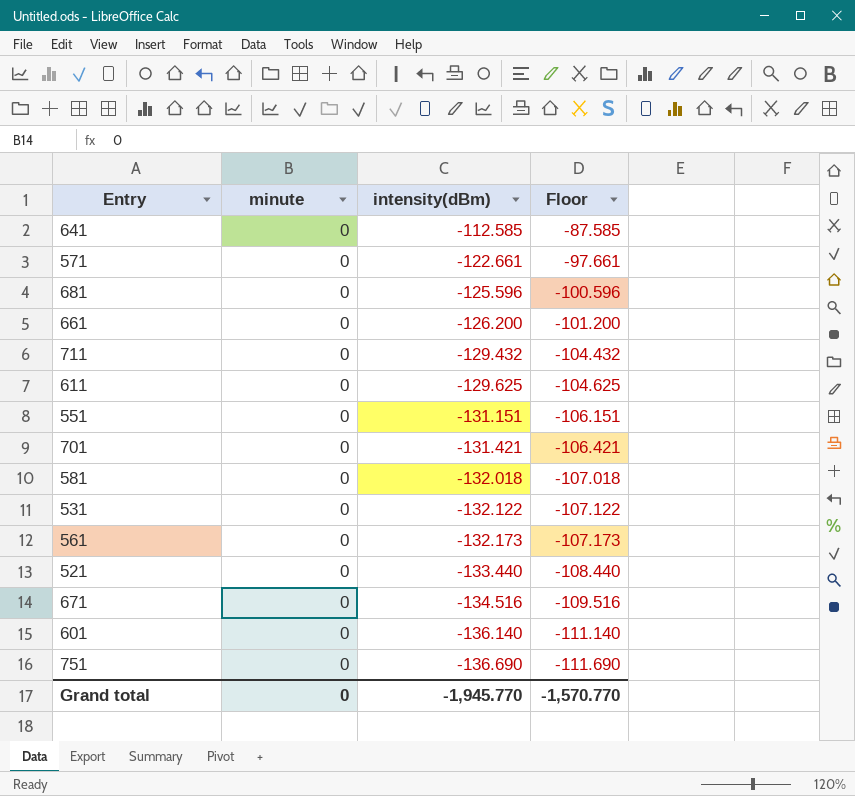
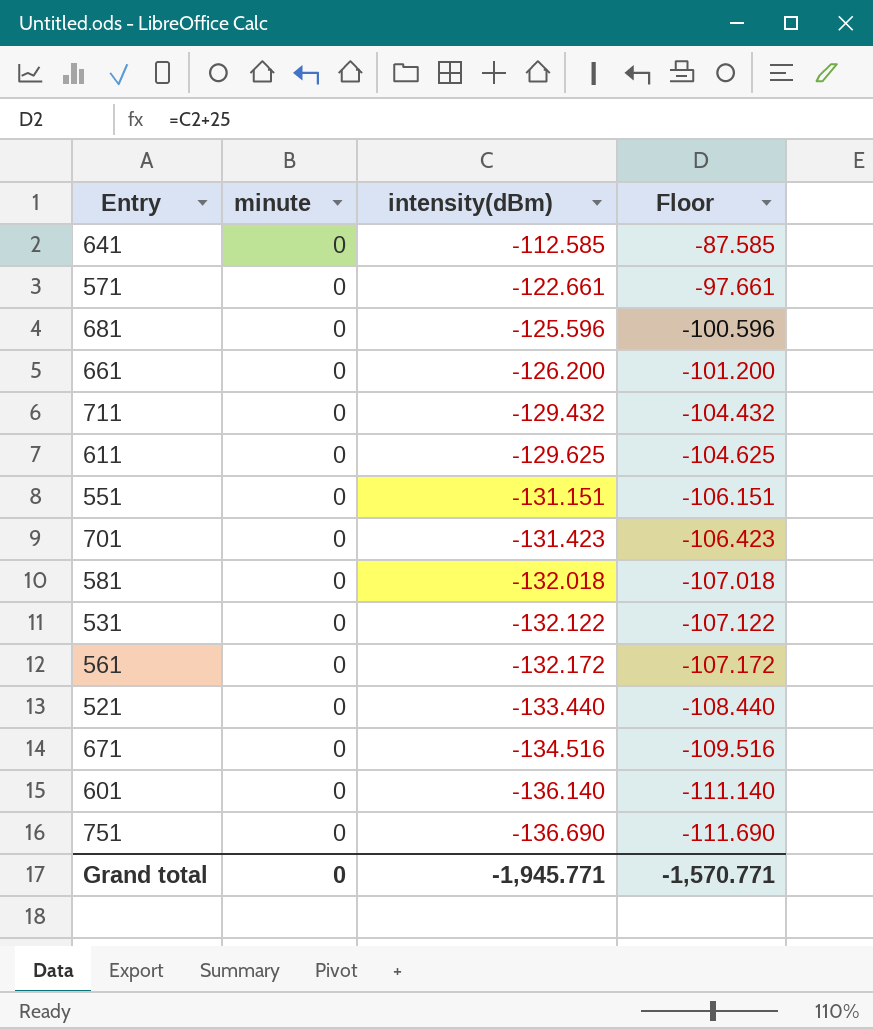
701 | intensity(dBm): -131.421 -> -131.423
701 | Floor: -106.421 -> -106.423
561 | intensity(dBm): -132.173 -> -132.172
561 | Floor: -107.173 -> -107.172
Grand total | intensity(dBm): -1,945.770 -> -1,945.771
Grand total | Floor: -1,570.770 -> -1,570.771

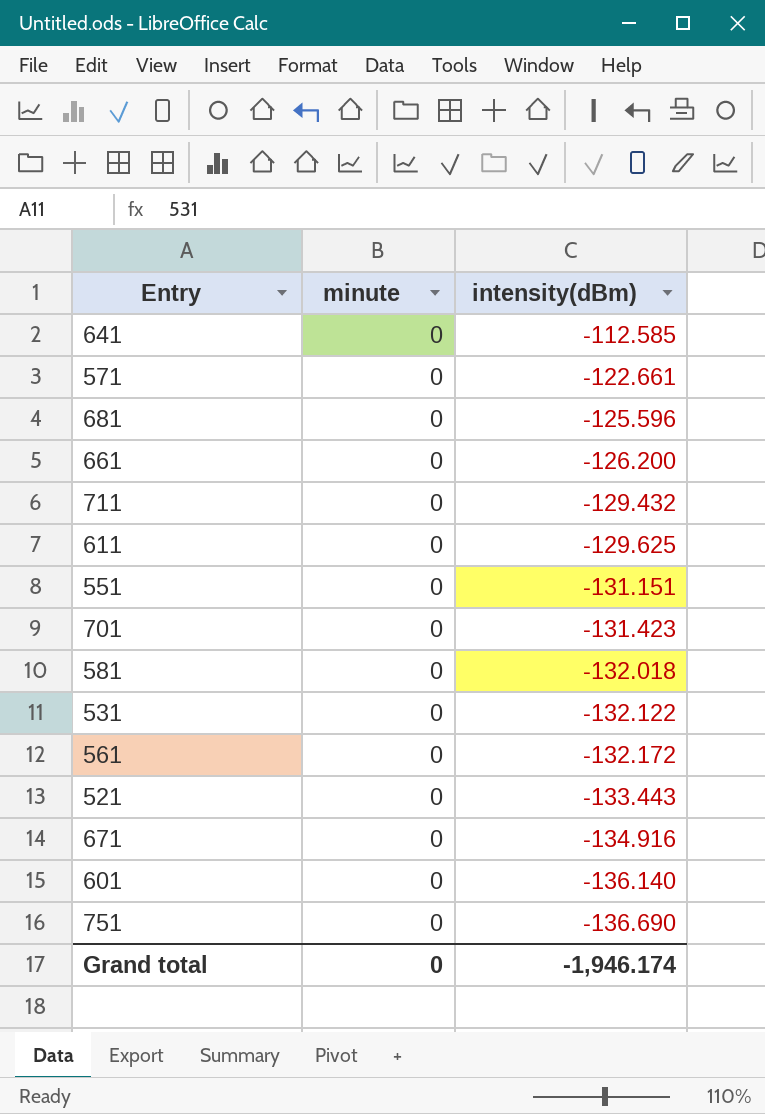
column Floor | formula: [intensity(dBm)] + 25 -> none
521 | intensity(dBm): -133.440 -> -133.443
671 | intensity(dBm): -134.516 -> -134.916
Grand total | intensity(dBm): -1,945.771 -> -1,946.174

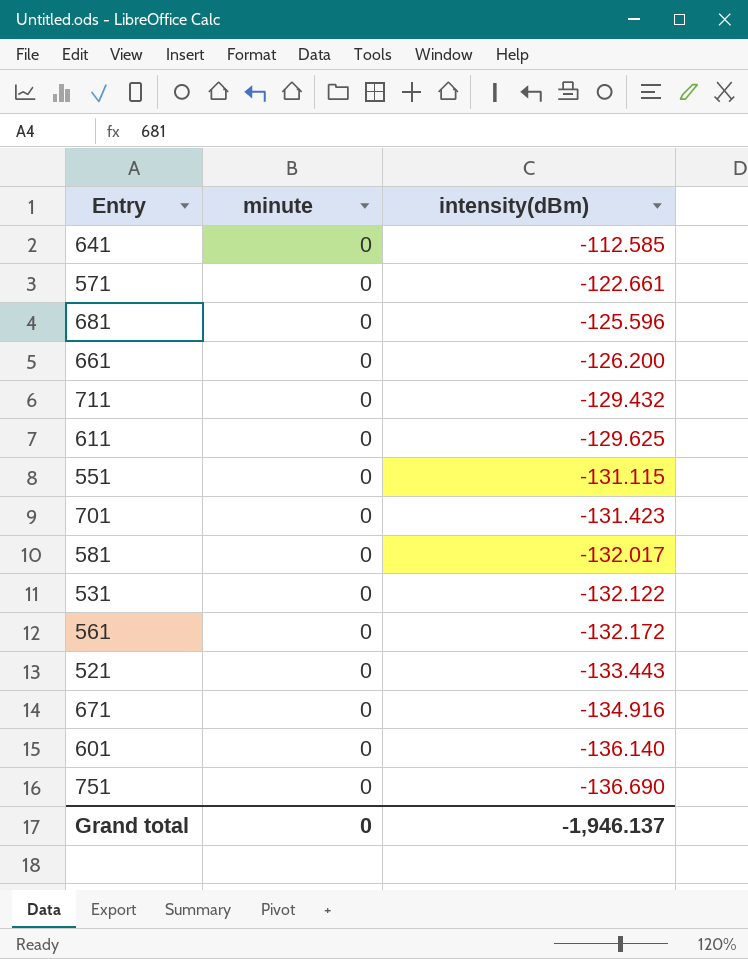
551 | intensity(dBm): -131.151 -> -131.115
581 | intensity(dBm): -132.018 -> -132.017
Grand total | intensity(dBm): -1,946.174 -> -1,946.137

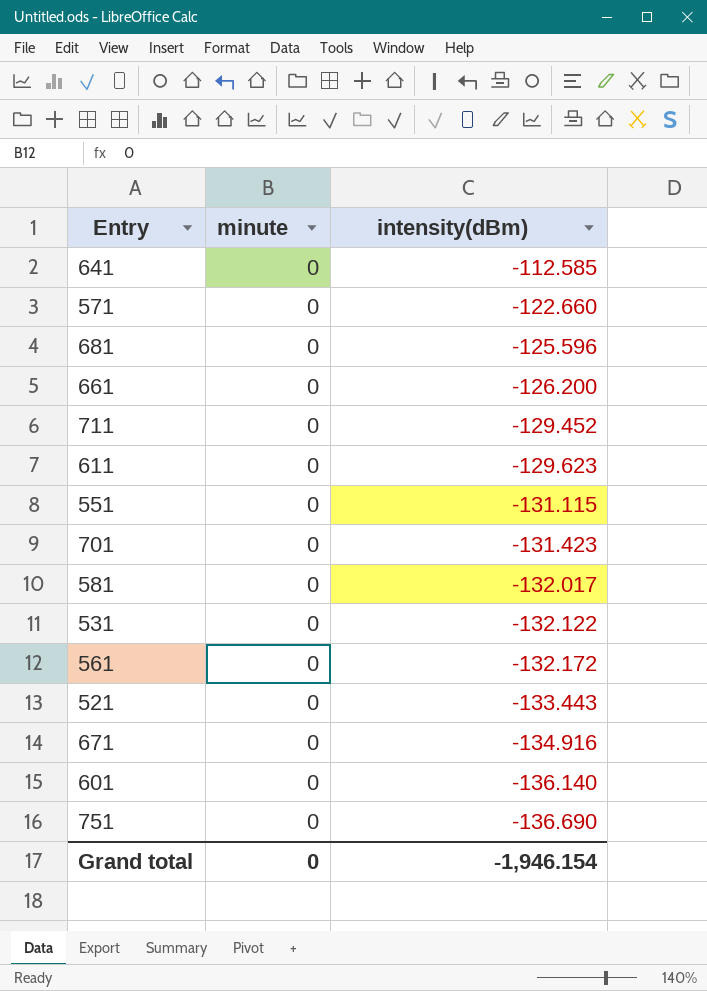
571 | intensity(dBm): -122.661 -> -122.660
711 | intensity(dBm): -129.432 -> -129.452
611 | intensity(dBm): -129.625 -> -129.623
Grand total | intensity(dBm): -1,946.137 -> -1,946.154

